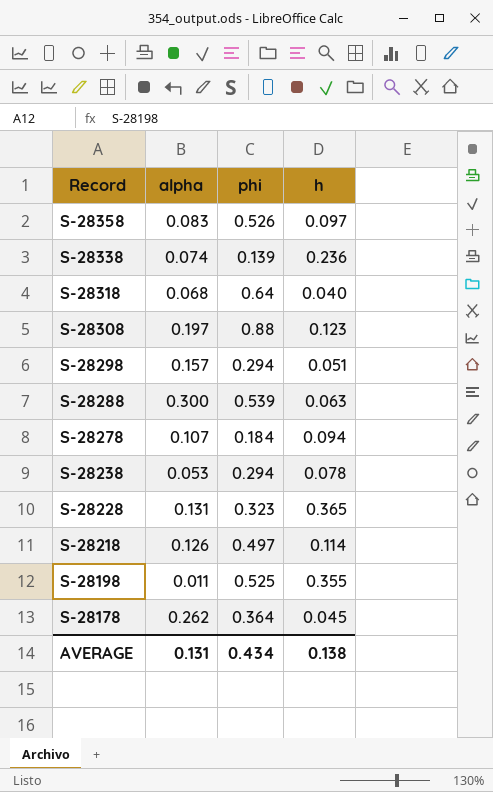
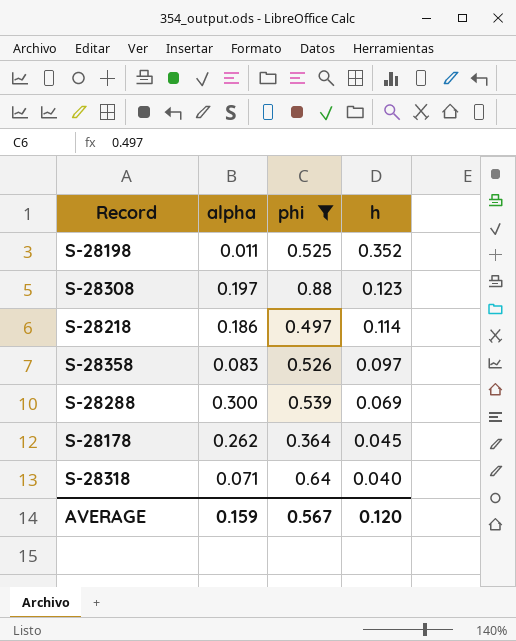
filter: none -> phi >= 0.364
row order: Record descending -> h descending
S-28198 | h: 0.355 -> 0.352
S-28218 | alpha: 0.126 -> 0.186
S-28288 | h: 0.063 -> 0.069
S-28318 | alpha: 0.068 -> 0.071
AVERAGE | alpha: 0.131 -> 0.159
AVERAGE | phi: 0.434 -> 0.567
AVERAGE | h: 0.138 -> 0.120

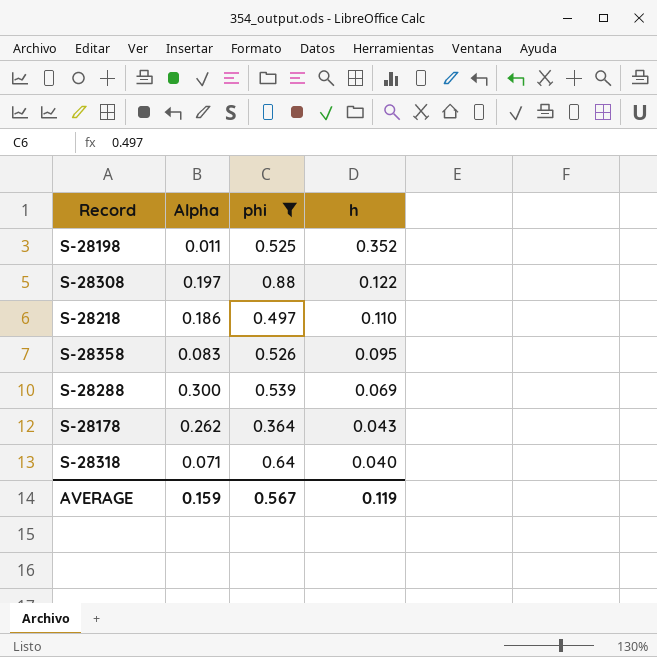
column name: alpha -> Alpha
S-28308 | h: 0.123 -> 0.122
S-28218 | h: 0.114 -> 0.110
S-28358 | h: 0.097 -> 0.095
S-28178 | h: 0.045 -> 0.043
AVERAGE | h: 0.120 -> 0.119

